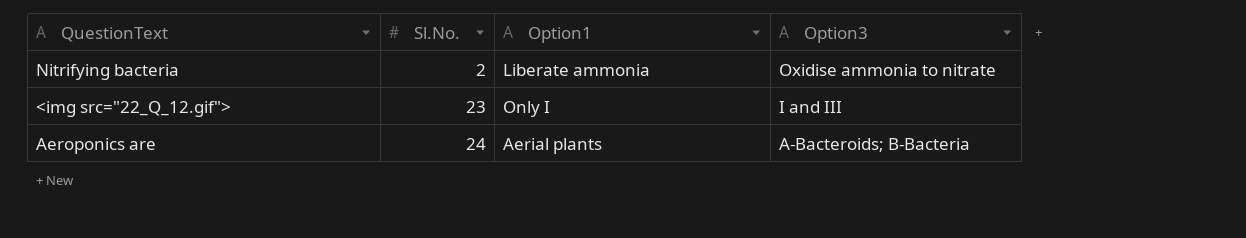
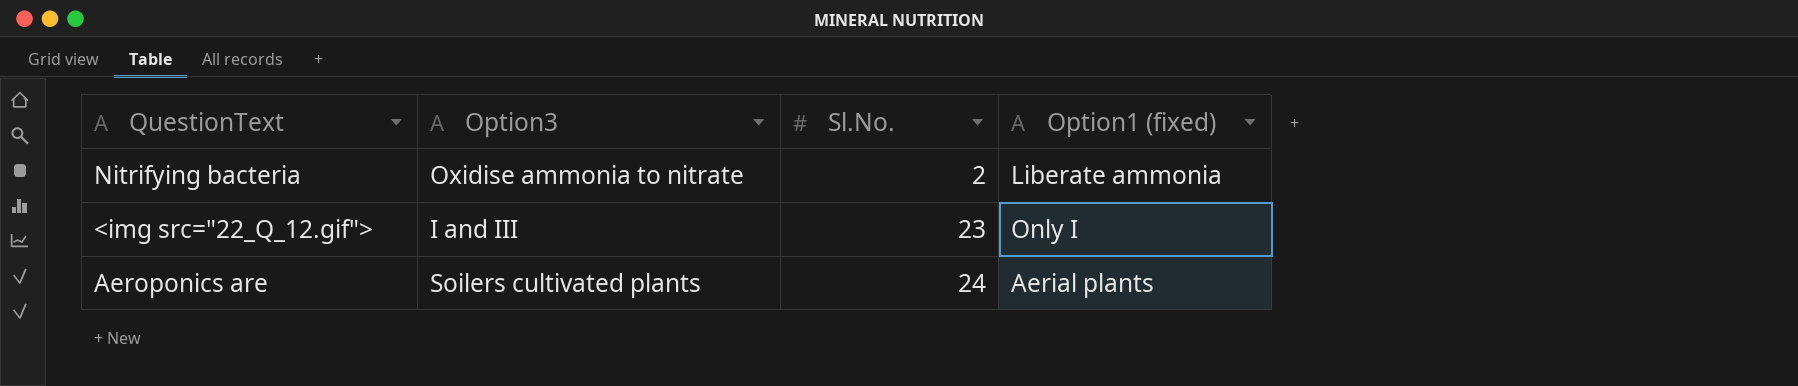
column Option3 | position: 4 -> 2
column name: Option1 -> Option1 (fixed)
Aeroponics are | Option3: A-Bacteroids; B-Bacteria -> Soilers cultivated plants

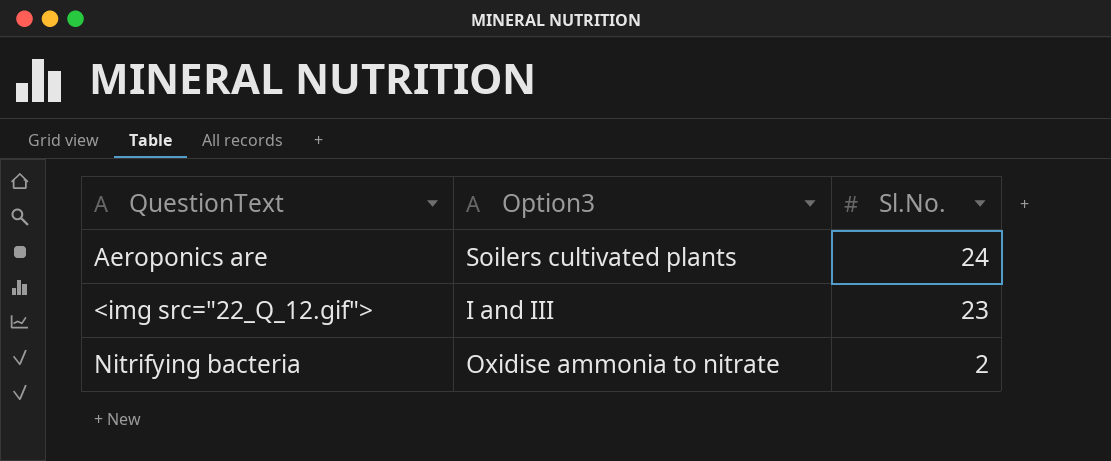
row order: Sl.No. ascending -> Sl.No. descending
column Option1 (fixed) | position: 4 -> none

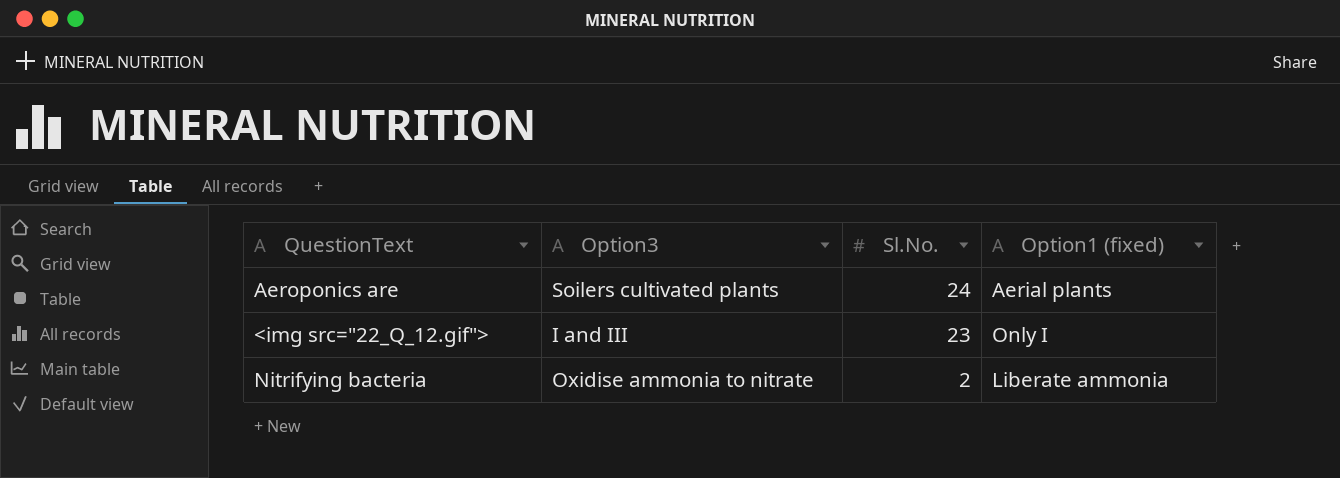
column Option1 (fixed) | position: none -> 4

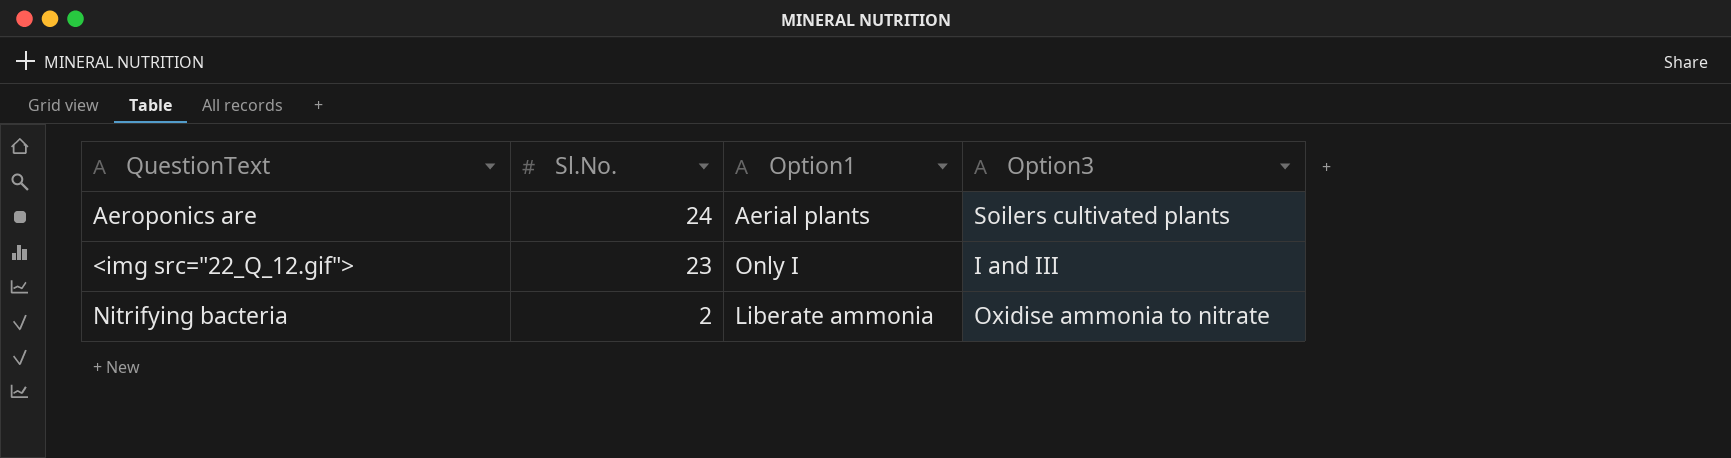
column name: Option1 (fixed) -> Option1
column Option3 | position: 2 -> 4

